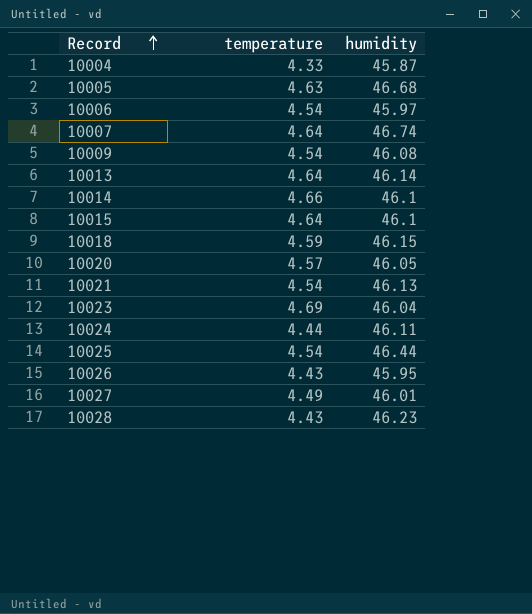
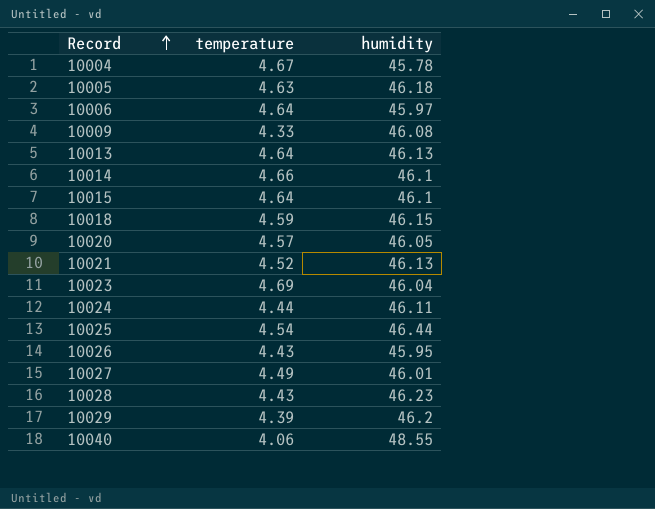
row 10007: 4.64 | 46.74 -> none
10004 | temperature: 4.33 -> 4.67
10004 | humidity: 45.87 -> 45.78
10005 | humidity: 46.68 -> 46.18
10006 | temperature: 4.54 -> 4.64
10009 | temperature: 4.54 -> 4.33
10013 | humidity: 46.14 -> 46.13
10021 | temperature: 4.54 -> 4.52
row 10029: none -> 4.39 | 46.2
row 10040: none -> 4.06 | 48.55

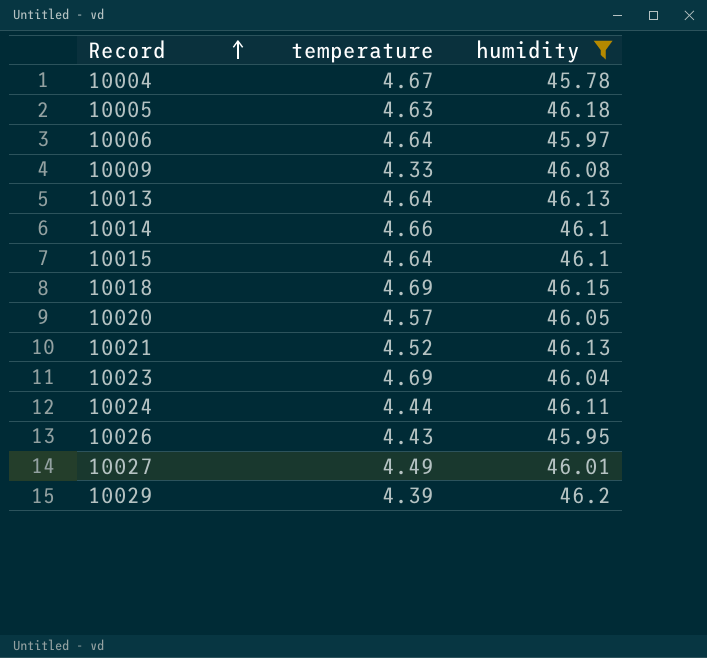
filter: none -> humidity <= 46.2
10018 | temperature: 4.59 -> 4.69

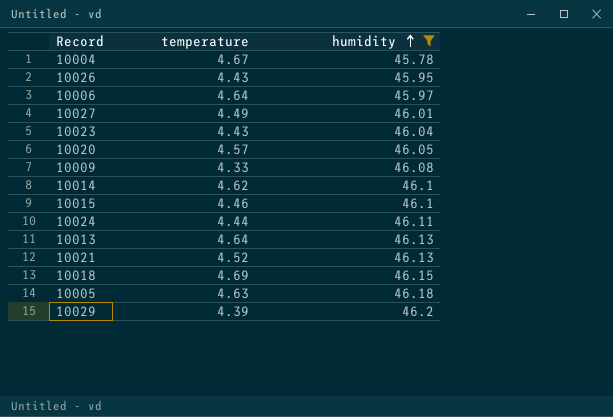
row order: Record ascending -> humidity ascending
10023 | temperature: 4.69 -> 4.43
10014 | temperature: 4.66 -> 4.62
10015 | temperature: 4.64 -> 4.46

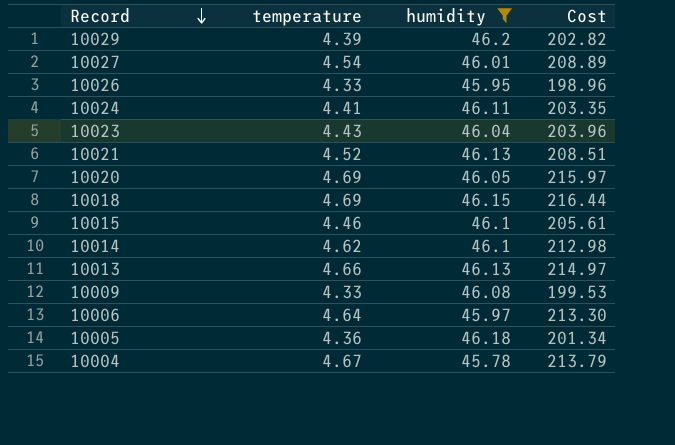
row order: humidity ascending -> Record descending
column Cost | formula: none -> [temperature] * [humidity]
10027 | temperature: 4.49 -> 4.54
10026 | temperature: 4.43 -> 4.33
10024 | temperature: 4.44 -> 4.41
10020 | temperature: 4.57 -> 4.69
10013 | temperature: 4.64 -> 4.66
10005 | temperature: 4.63 -> 4.36

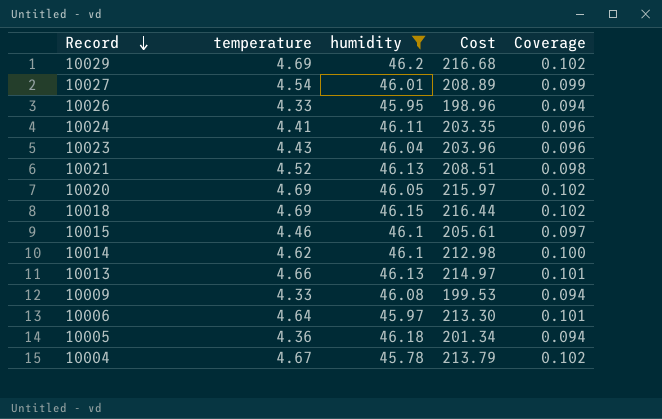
column Coverage | formula: none -> [temperature] / [humidity]
10029 | temperature: 4.39 -> 4.69
10029 | Cost: 202.82 -> 216.68

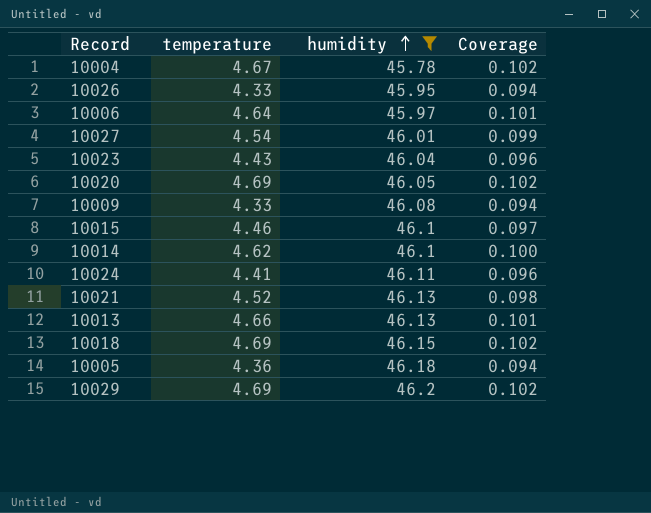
row order: Record descending -> humidity ascending
column Cost | formula: [temperature] * [humidity] -> none

